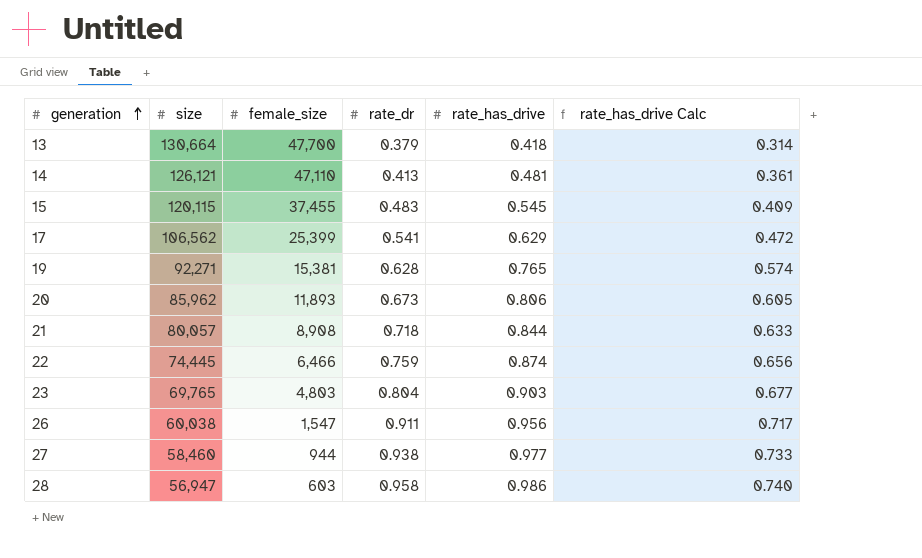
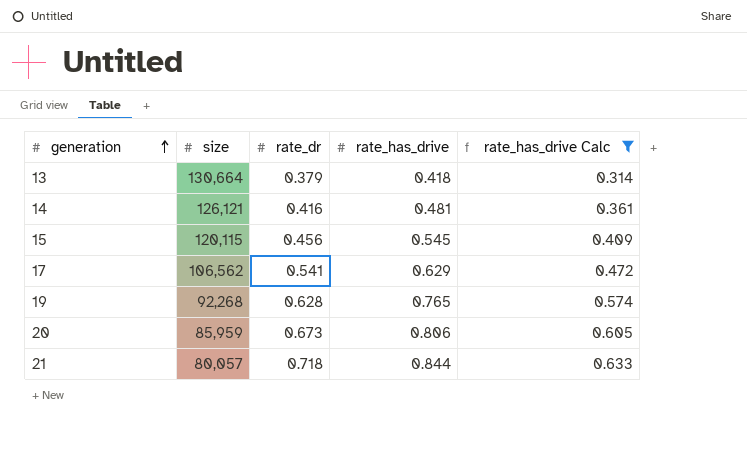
filter: none -> rate_has_drive Calc <= 0.633
column female_size | position: 3 -> none
14 | rate_dr: 0.413 -> 0.416
15 | rate_dr: 0.483 -> 0.456
19 | size: 92,271 -> 92,268
20 | size: 85,962 -> 85,959

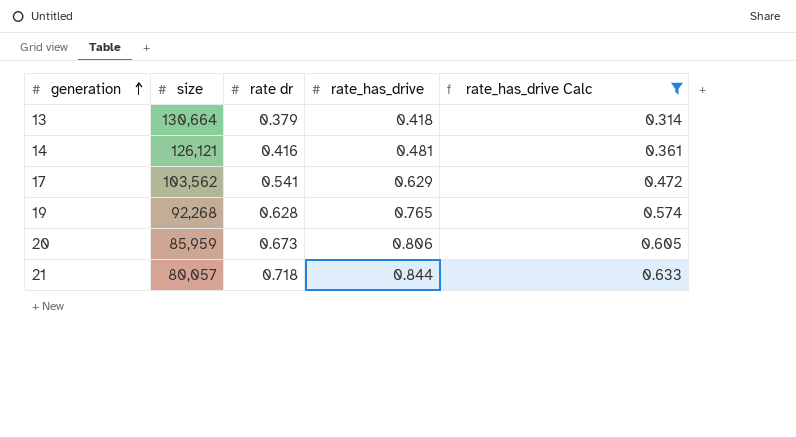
column name: rate_dr -> rate dr
row 15: 120,115 | 0.456 | 0.545 | 0.409 -> none
17 | size: 106,562 -> 103,562

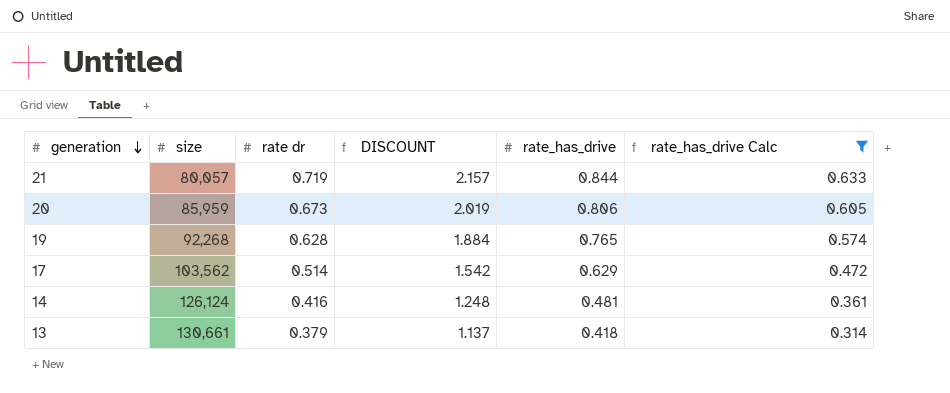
row order: generation ascending -> generation descending
column DISCOUNT | formula: none -> [rate dr] * 3
21 | rate dr: 0.718 -> 0.719
17 | rate dr: 0.541 -> 0.514
14 | size: 126,121 -> 126,124
13 | size: 130,664 -> 130,661

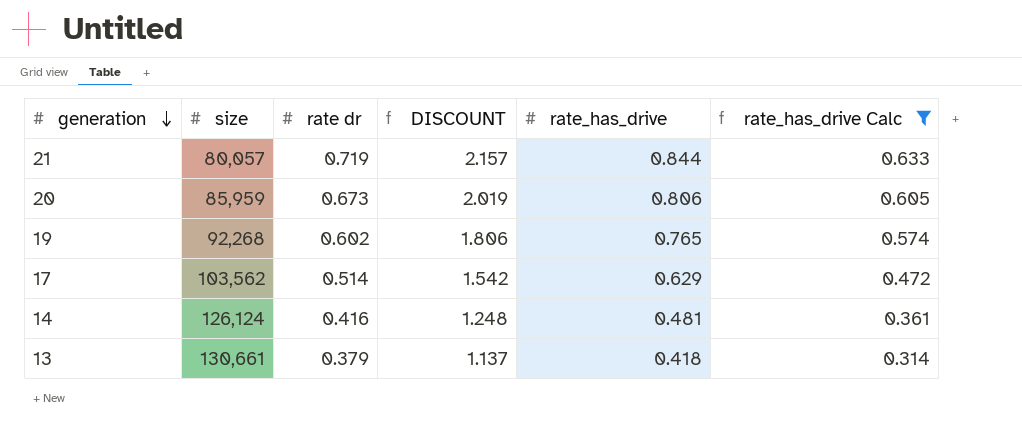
19 | rate dr: 0.628 -> 0.602
19 | DISCOUNT: 1.884 -> 1.806

